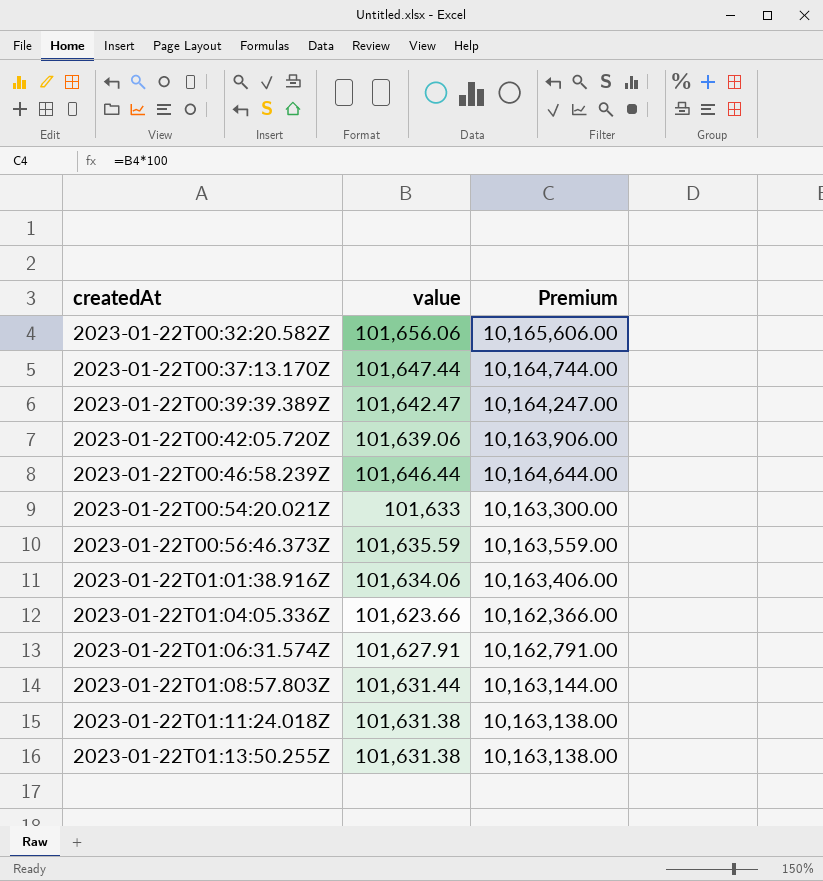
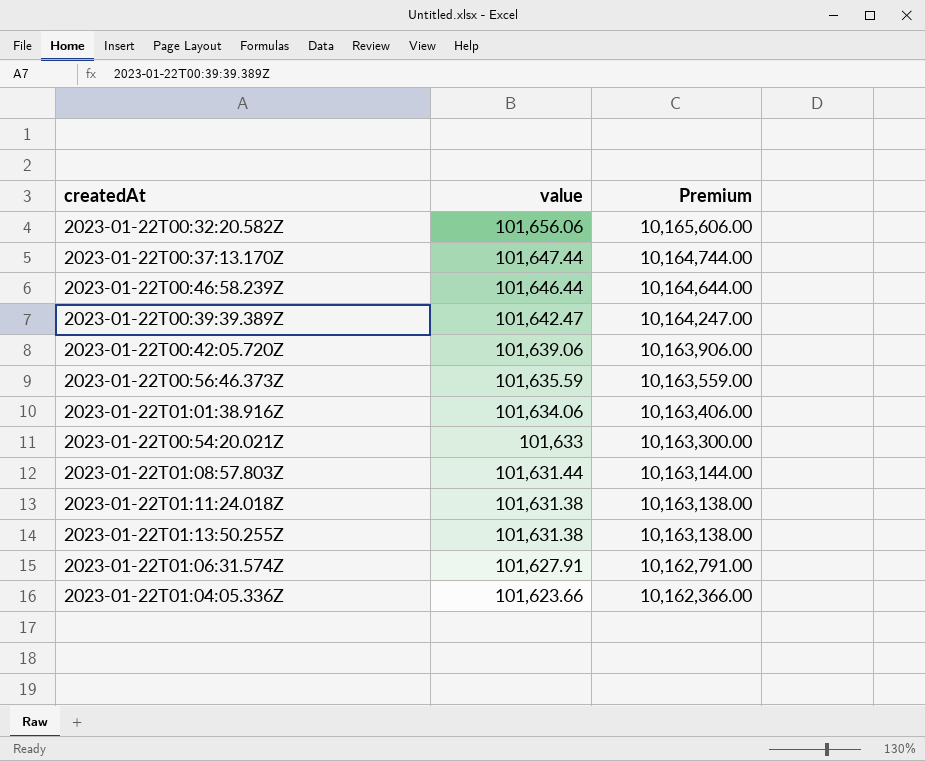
row order: createdAt ascending -> value descending

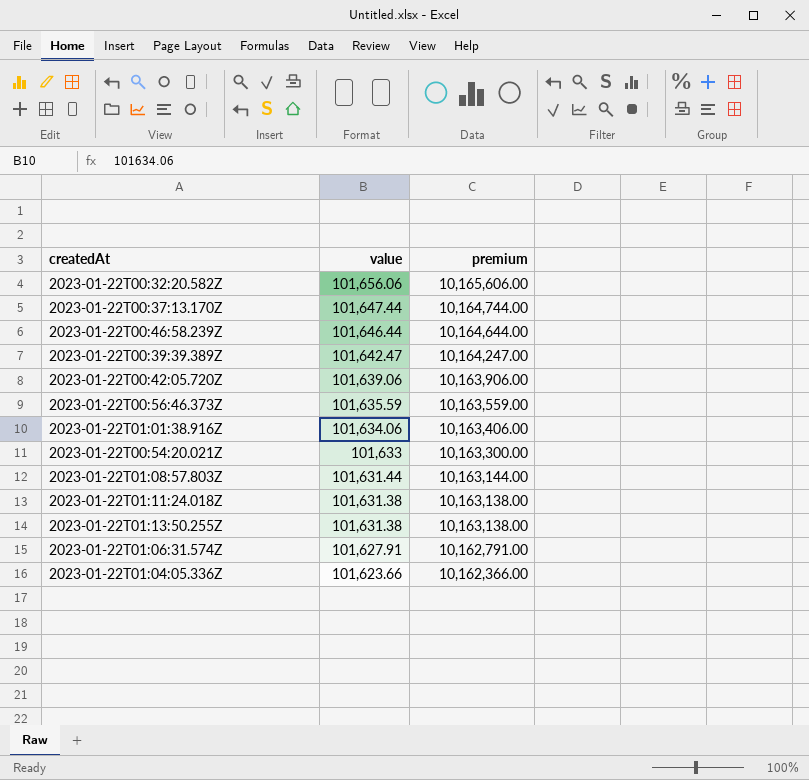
column name: Premium -> premium

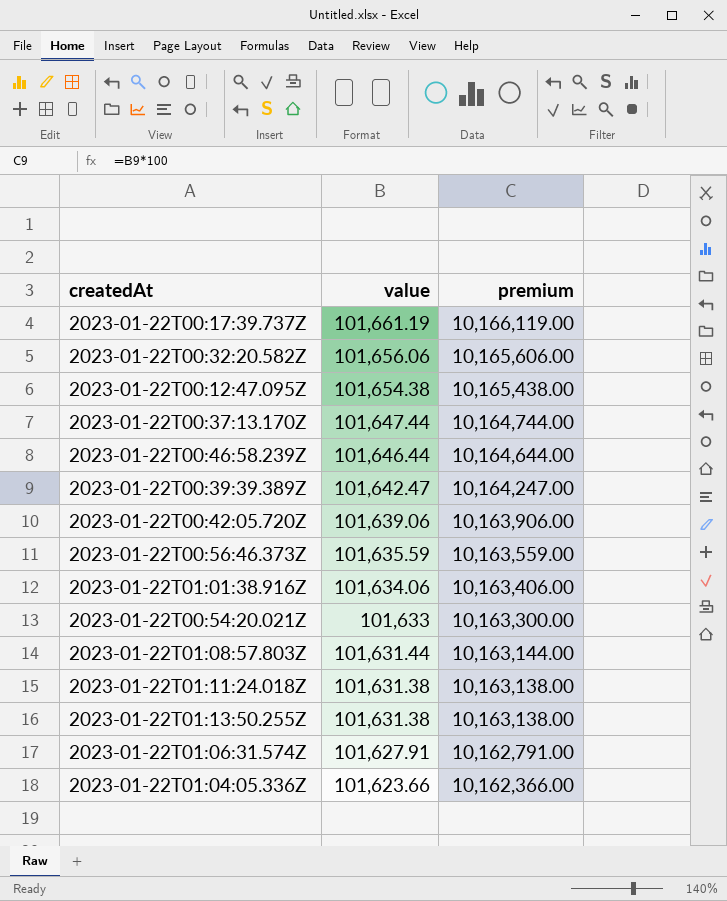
row 2023-01-22T00:17:39.737Z: none -> 101,661.19 | 10,166,119.00
row 2023-01-22T00:12:47.095Z: none -> 101,654.38 | 10,165,438.00

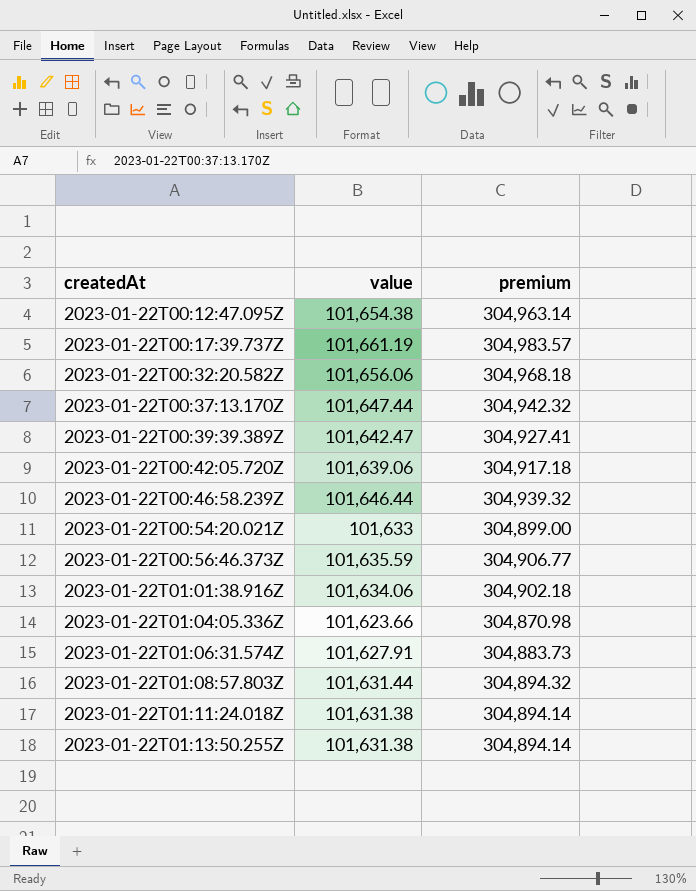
row order: value descending -> createdAt ascending
column premium | formula: [value] * 100 -> [value] * 3

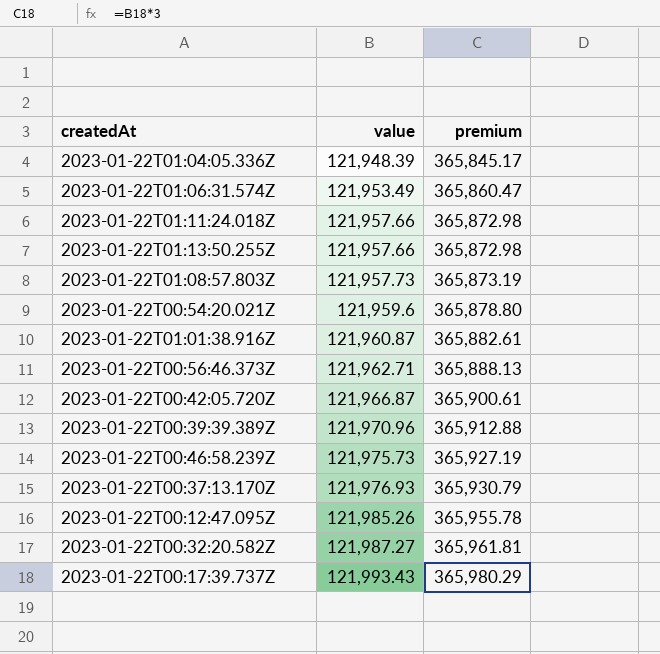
row order: createdAt ascending -> value ascending
2023-01-22T01:04:05.336Z | value: 101,623.66 -> 121,948.39
2023-01-22T01:04:05.336Z | premium: 304,870.98 -> 365,845.17
2023-01-22T01:06:31.574Z | value: 101,627.91 -> 121,953.49
2023-01-22T01:06:31.574Z | premium: 304,883.73 -> 365,860.47
2023-01-22T01:11:24.018Z | value: 101,631.38 -> 121,957.66
2023-01-22T01:11:24.018Z | premium: 304,894.14 -> 365,872.98
2023-01-22T01:13:50.255Z | value: 101,631.38 -> 121,957.66
2023-01-22T01:13:50.255Z | premium: 304,894.14 -> 365,872.98
2023-01-22T01:08:57.803Z | value: 101,631.44 -> 121,957.73
2023-01-22T01:08:57.803Z | premium: 304,894.32 -> 365,873.19
2023-01-22T00:54:20.021Z | value: 101,633 -> 121,959.6
2023-01-22T00:54:20.021Z | premium: 304,899.00 -> 365,878.80
2023-01-22T01:01:38.916Z | value: 101,634.06 -> 121,960.87
2023-01-22T01:01:38.916Z | premium: 304,902.18 -> 365,882.61
2023-01-22T00:56:46.373Z | value: 101,635.59 -> 121,962.71
2023-01-22T00:56:46.373Z | premium: 304,906.77 -> 365,888.13
2023-01-22T00:42:05.720Z | value: 101,639.06 -> 121,966.87
2023-01-22T00:42:05.720Z | premium: 304,917.18 -> 365,900.61
2023-01-22T00:39:39.389Z | value: 101,642.47 -> 121,970.96
2023-01-22T00:39:39.389Z | premium: 304,927.41 -> 365,912.88
2023-01-22T00:46:58.239Z | value: 101,646.44 -> 121,975.73
2023-01-22T00:46:58.239Z | premium: 304,939.32 -> 365,927.19
2023-01-22T00:37:13.170Z | value: 101,647.44 -> 121,976.93
2023-01-22T00:37:13.170Z | premium: 304,942.32 -> 365,930.79
2023-01-22T00:12:47.095Z | value: 101,654.38 -> 121,985.26
2023-01-22T00:12:47.095Z | premium: 304,963.14 -> 365,955.78
2023-01-22T00:32:20.582Z | value: 101,656.06 -> 121,987.27
2023-01-22T00:32:20.582Z | premium: 304,968.18 -> 365,961.81
2023-01-22T00:17:39.737Z | value: 101,661.19 -> 121,993.43
2023-01-22T00:17:39.737Z | premium: 304,983.57 -> 365,980.29

